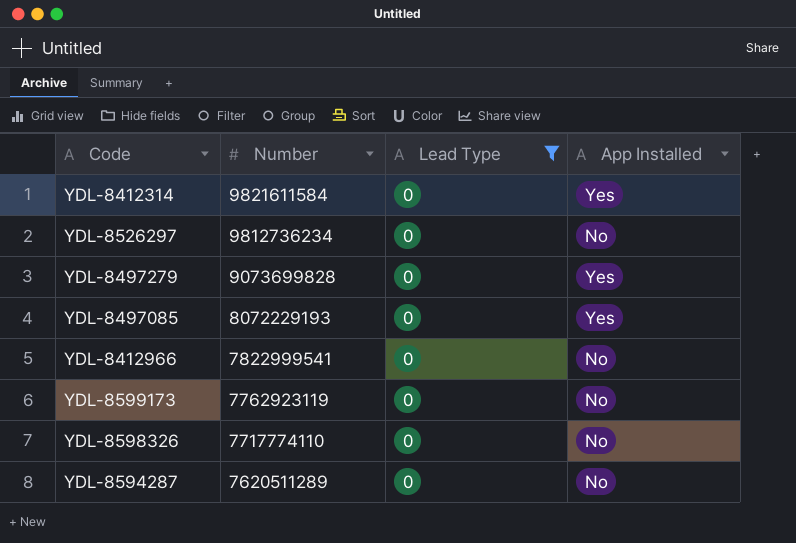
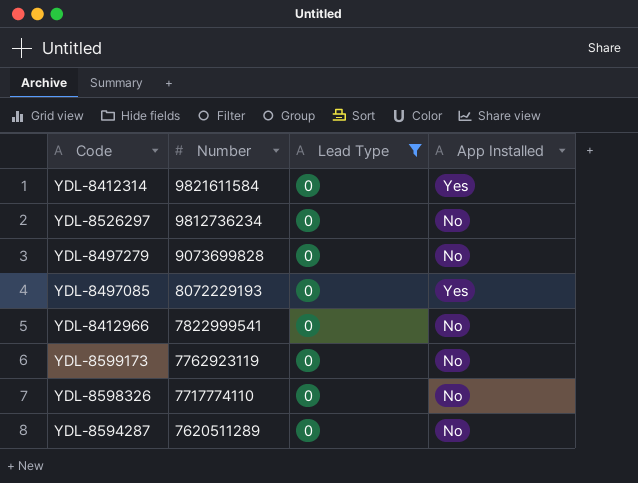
YDL-8497279 | App Installed: Yes -> No

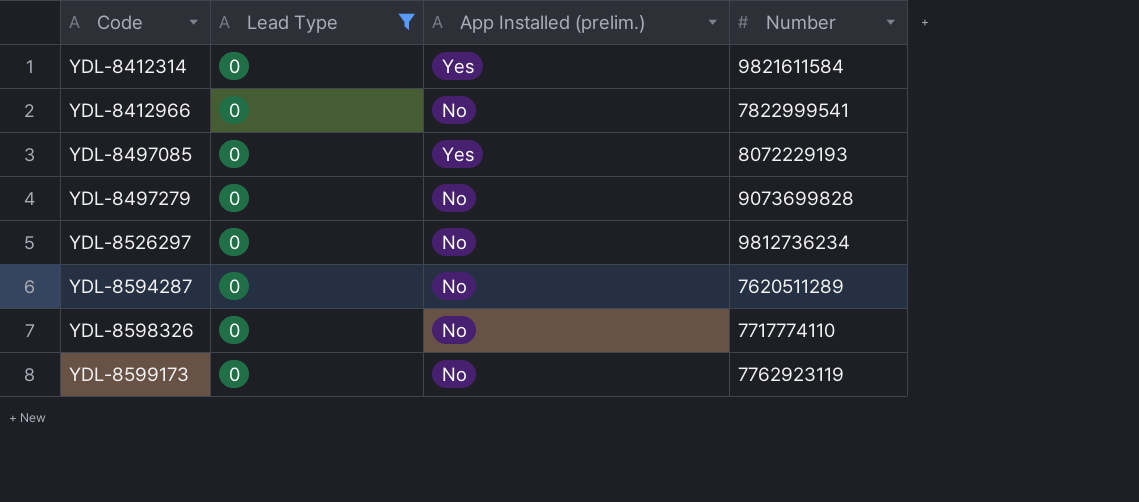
row order: Number descending -> Code ascending
column name: App Installed -> App Installed (prelim.)
column Number | position: 2 -> 4

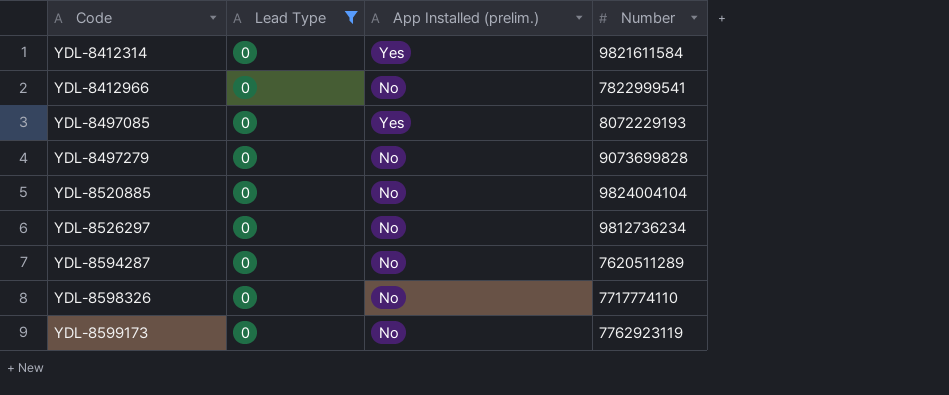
row YDL-8520885: none -> 0 | No | 9824004104

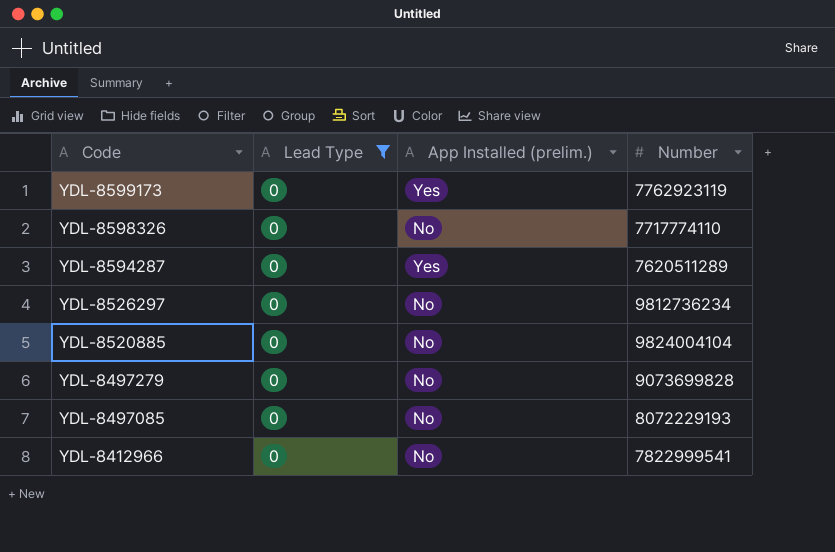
row order: Code ascending -> Code descending
row YDL-8412314: 0 | Yes | 9821611584 -> none
YDL-8599173 | App Installed (prelim.): No -> Yes
YDL-8594287 | App Installed (prelim.): No -> Yes
YDL-8497085 | App Installed (prelim.): Yes -> No

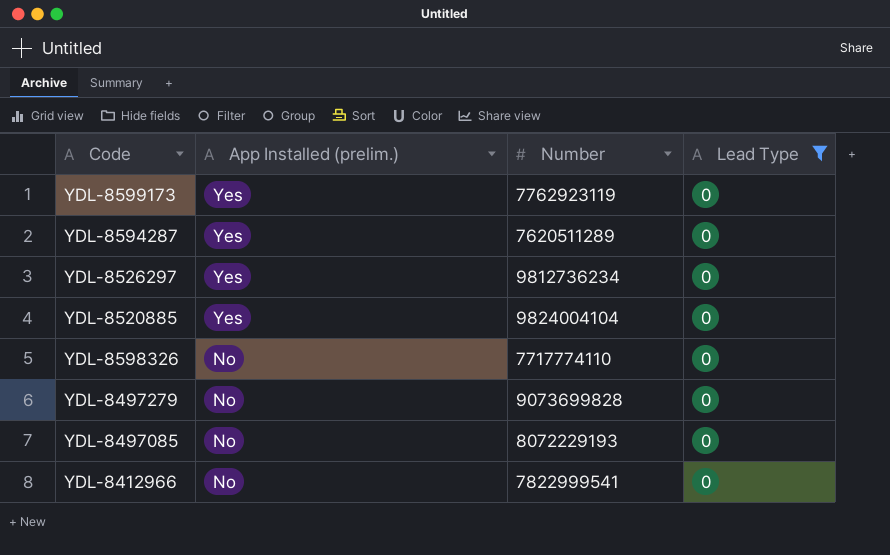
row order: Code descending -> App Installed (prelim.) descending
column Lead Type | position: 2 -> 4
YDL-8526297 | App Installed (prelim.): No -> Yes
YDL-8520885 | App Installed (prelim.): No -> Yes

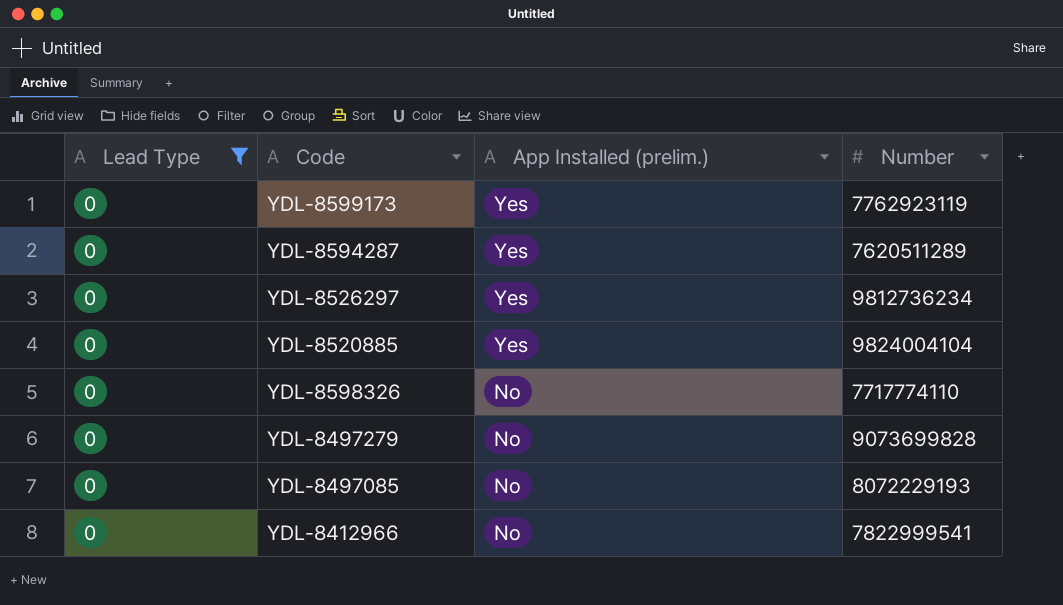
column Lead Type | position: 4 -> 1

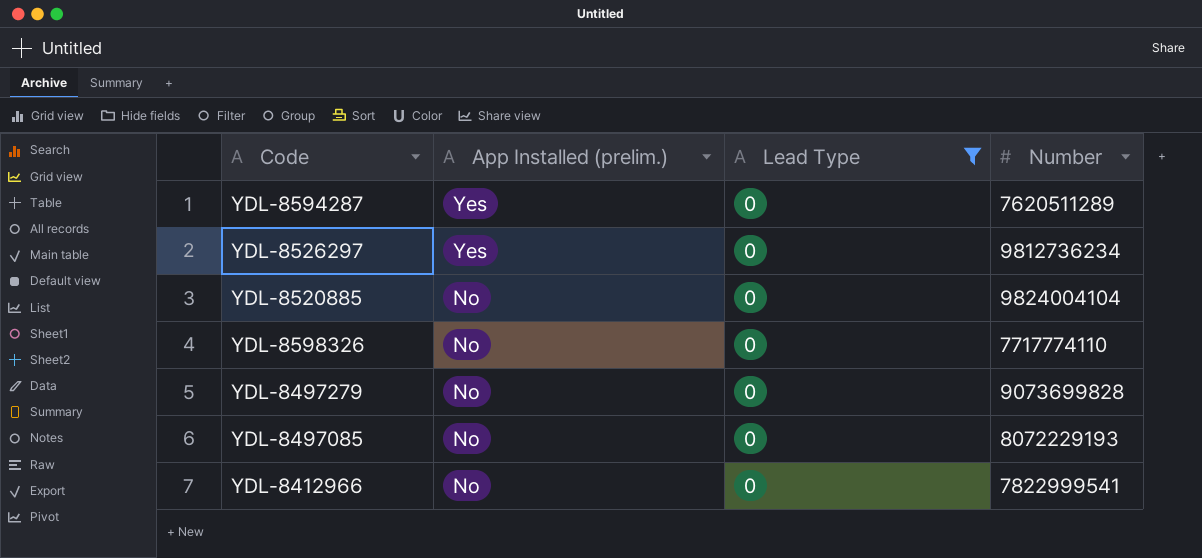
column Lead Type | position: 1 -> 3
row YDL-8599173: 0 | Yes | 7762923119 -> none
YDL-8520885 | App Installed (prelim.): Yes -> No

